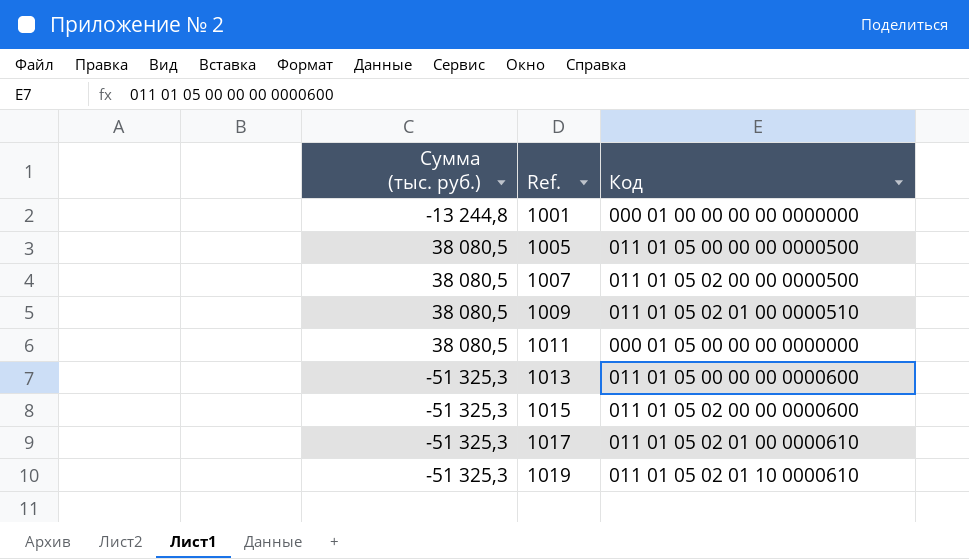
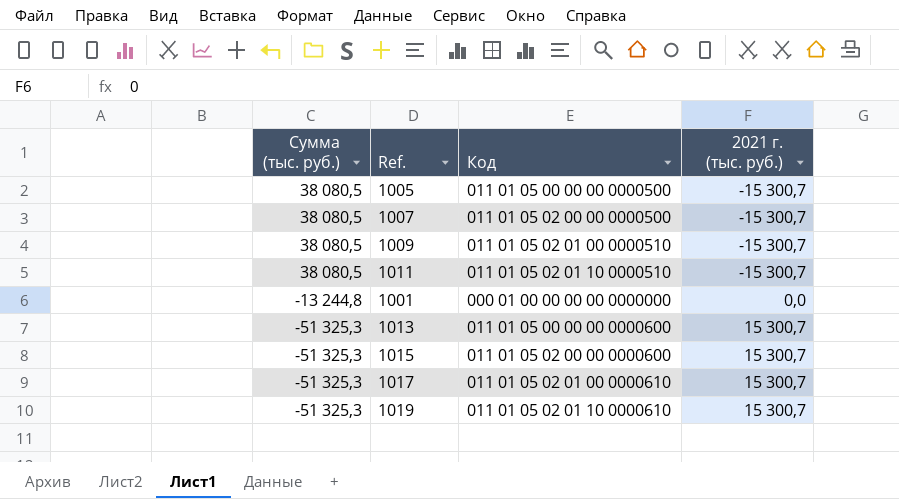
row order: Ref. ascending -> Сумма (тыс. руб.) descending
column 2021 г. (тыс. руб.) | position: none -> 4
1011 | Код: 000 01 05 00 00 00 0000000 -> 011 01 05 02 01 10 0000510

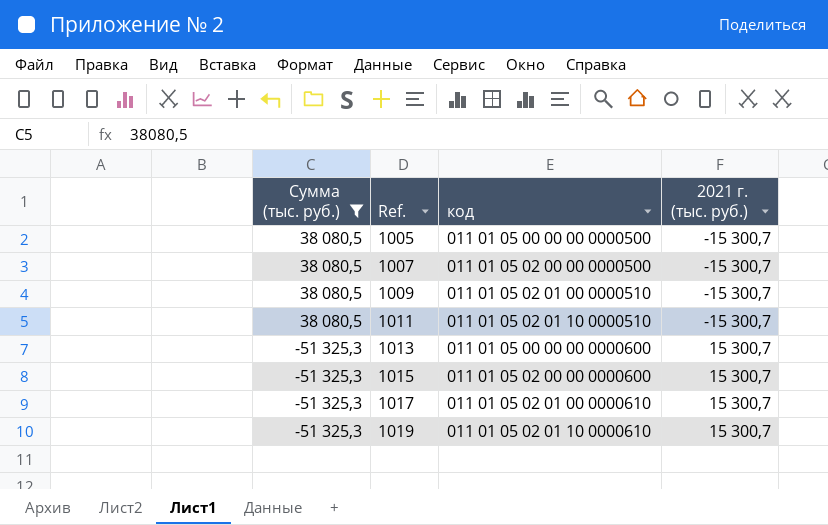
filter: none -> Сумма (тыс. руб.) != -13 244,8
column name: Код -> код

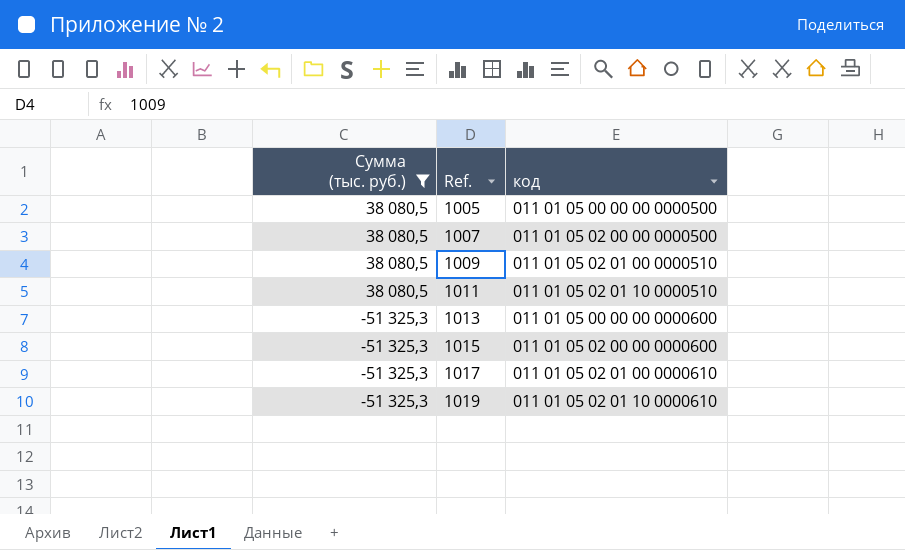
column 2021 г. (тыс. руб.) | position: 4 -> none

